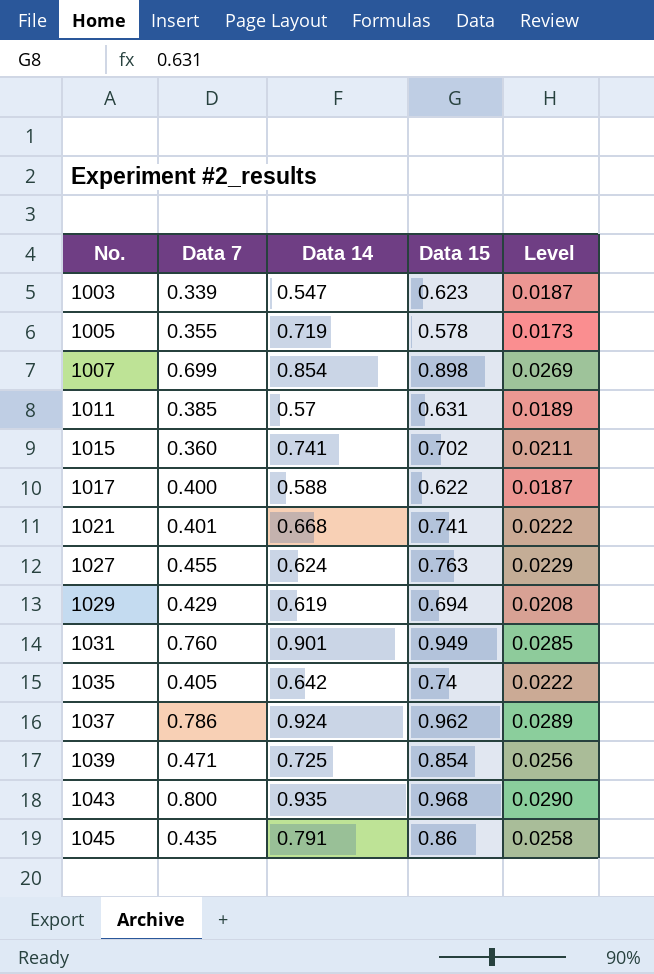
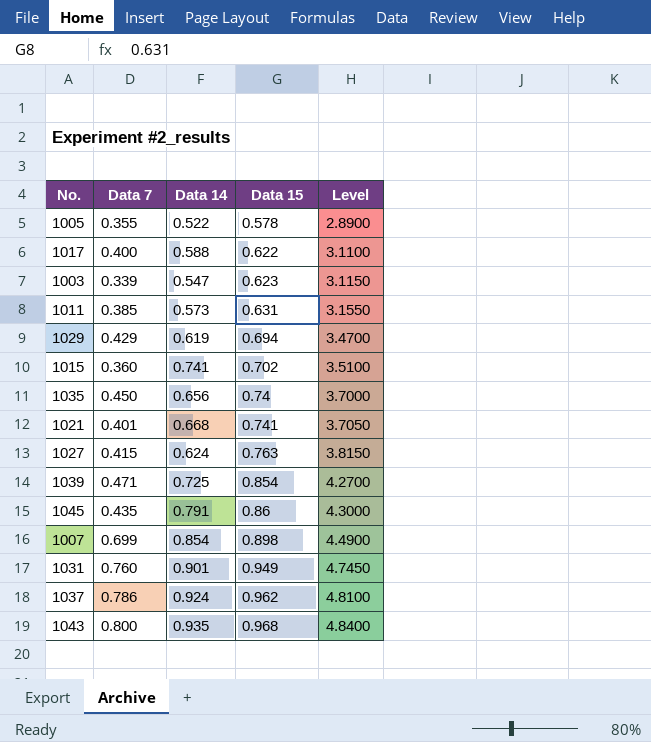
row order: No. ascending -> Data 15 ascending
column Level | formula: [Data 15] * 0.03 -> [Data 15] * 5
1005 | Data 14: 0.719 -> 0.522
1011 | Data 14: 0.57 -> 0.573
1035 | Data 7: 0.405 -> 0.450
1035 | Data 14: 0.642 -> 0.656
1027 | Data 7: 0.455 -> 0.415

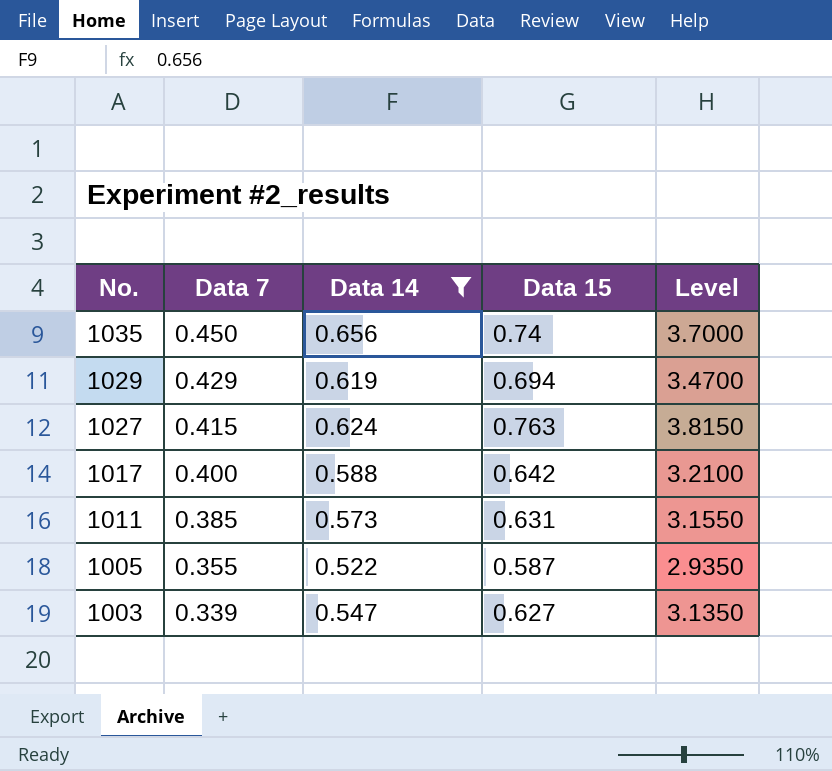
filter: none -> Data 14 <= 0.656
row order: Data 15 ascending -> No. descending
1017 | Data 15: 0.622 -> 0.642
1017 | Level: 3.1100 -> 3.2100
1005 | Data 15: 0.578 -> 0.587
1005 | Level: 2.8900 -> 2.9350
1003 | Data 15: 0.623 -> 0.627
1003 | Level: 3.1150 -> 3.1350

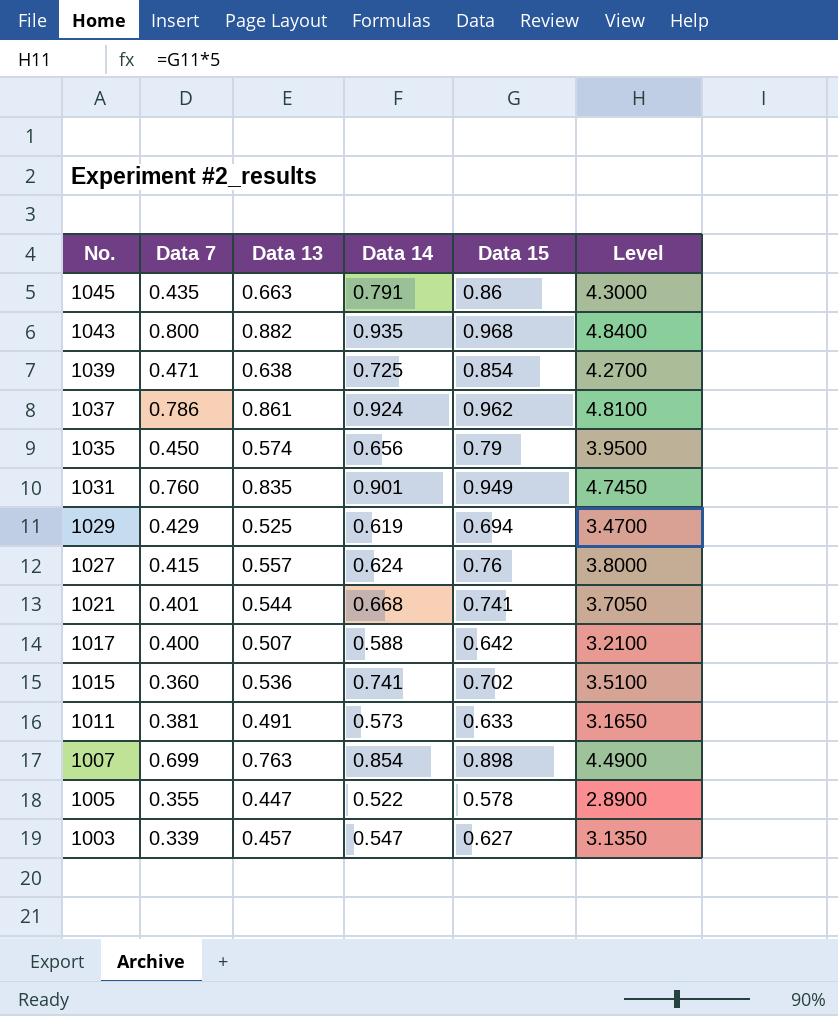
filter: Data 14 <= 0.656 -> none
column Data 13 | position: none -> 3
1035 | Data 15: 0.74 -> 0.79
1035 | Level: 3.7000 -> 3.9500
1027 | Data 15: 0.763 -> 0.76
1027 | Level: 3.8150 -> 3.8000
1011 | Data 7: 0.385 -> 0.381
1011 | Data 15: 0.631 -> 0.633
1011 | Level: 3.1550 -> 3.1650
1005 | Data 15: 0.587 -> 0.578
1005 | Level: 2.9350 -> 2.8900

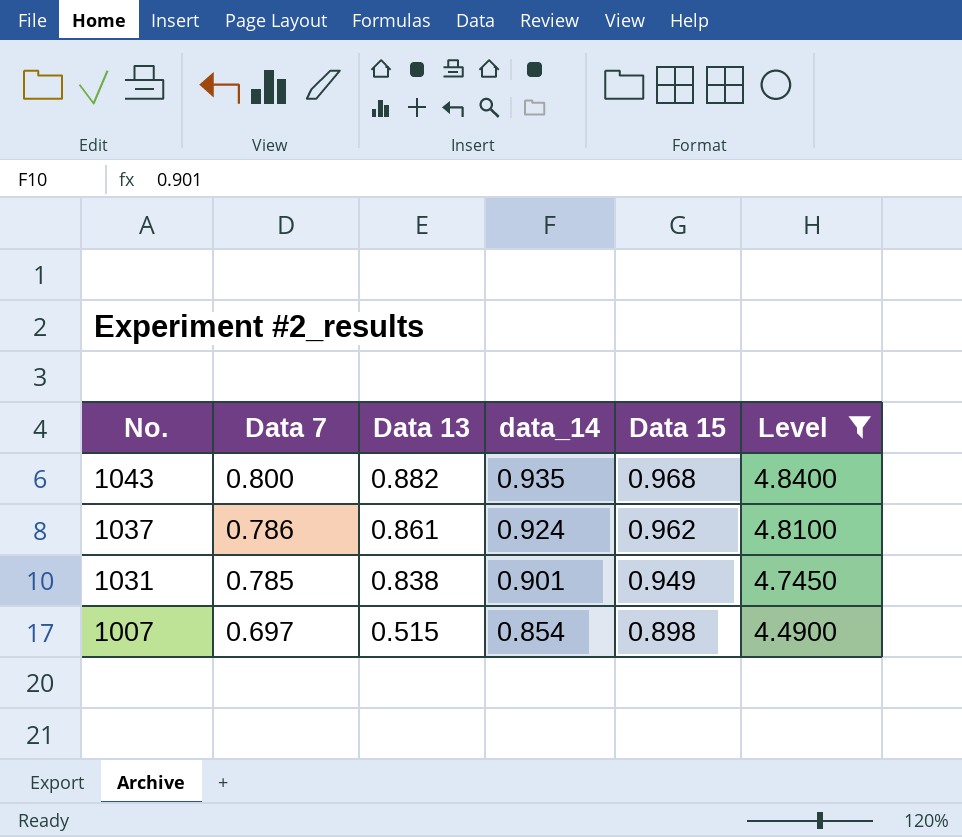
filter: none -> Level >= 4.4900
column name: Data 14 -> data_14
1031 | Data 7: 0.760 -> 0.785
1031 | Data 13: 0.835 -> 0.838
1007 | Data 7: 0.699 -> 0.697
1007 | Data 13: 0.763 -> 0.515

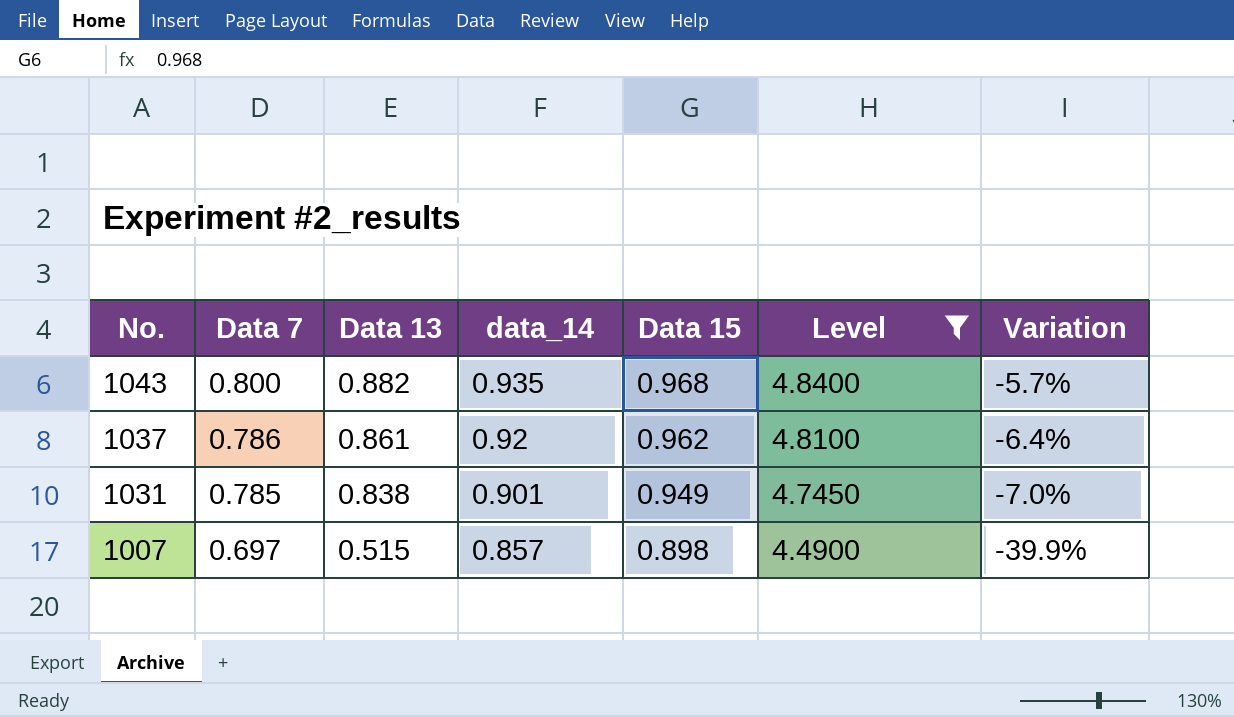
column Variation | formula: none -> ([Data 13] - [data_14]) / [data_14]
1037 | data_14: 0.924 -> 0.92
1007 | data_14: 0.854 -> 0.857

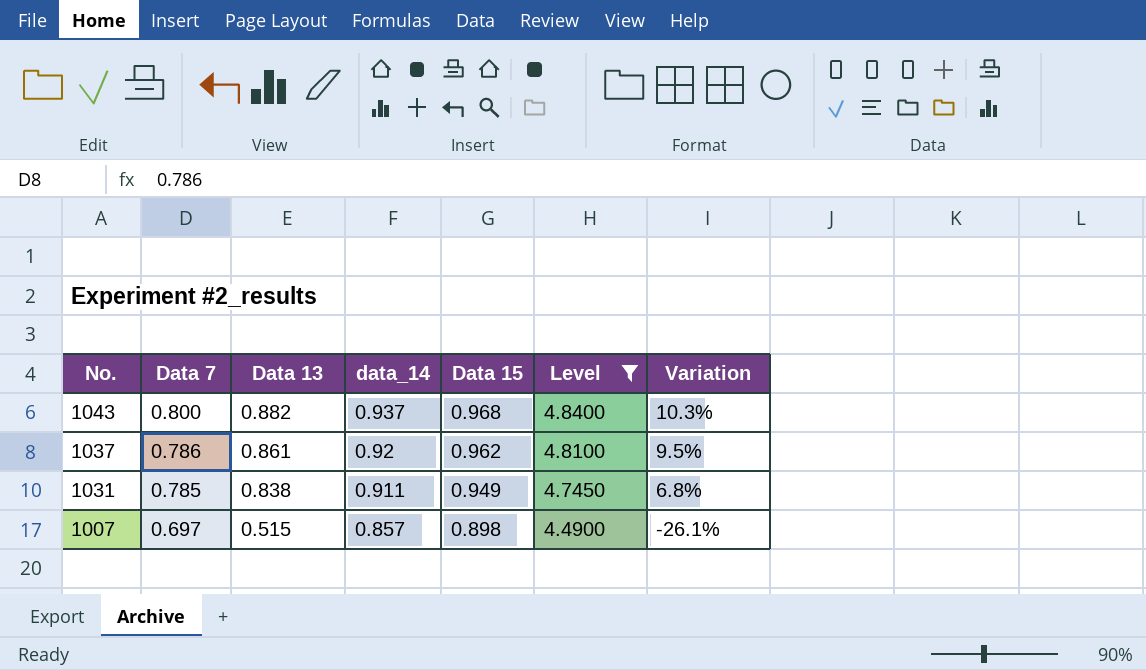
column Variation | formula: ([Data 13] - [data_14]) / [data_14] -> ([Data 13] - [Data 7]) / [Data 7]
1043 | data_14: 0.935 -> 0.937
1031 | data_14: 0.901 -> 0.911

